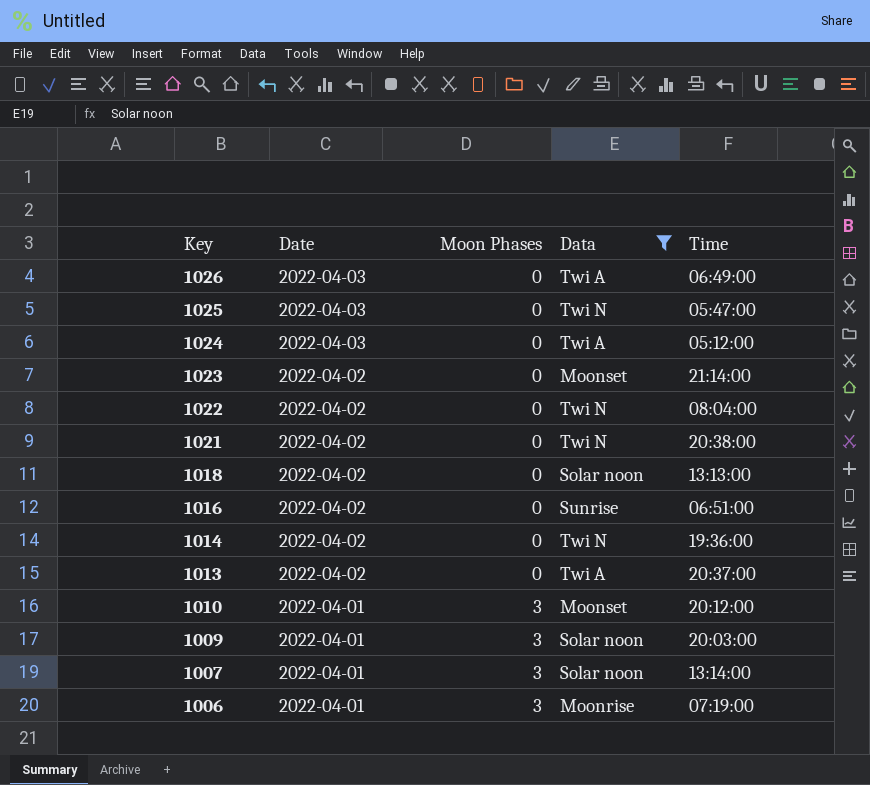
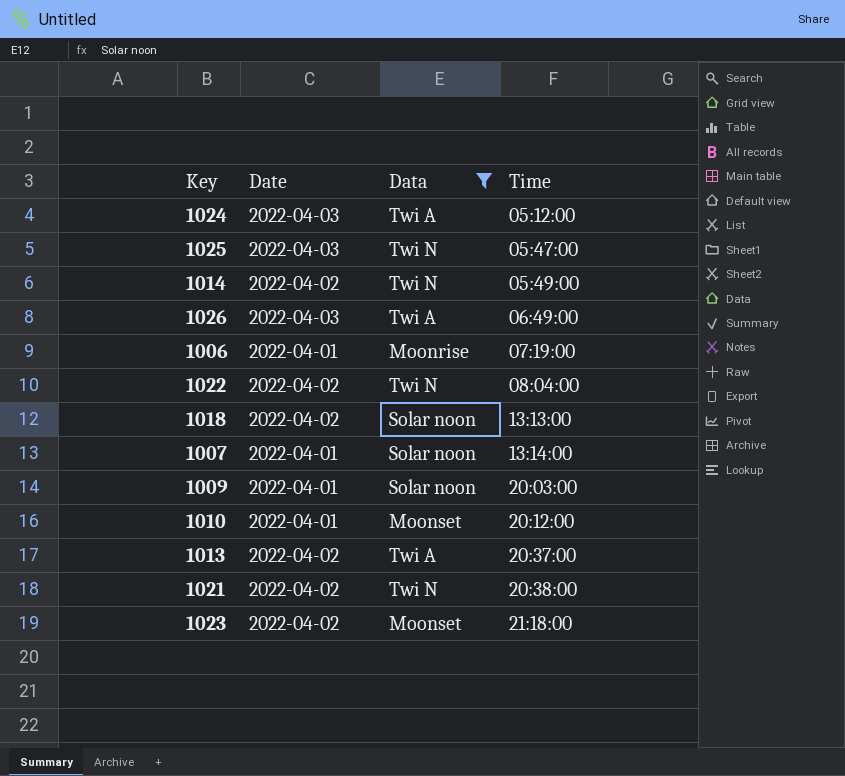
row order: Key descending -> Time ascending
column Moon Phases | position: 3 -> none
row 1016: 2022-04-02 | 0 | Sunrise | 06:51:00 -> none
1014 | Time: 19:36:00 -> 05:49:00
1023 | Time: 21:14:00 -> 21:18:00

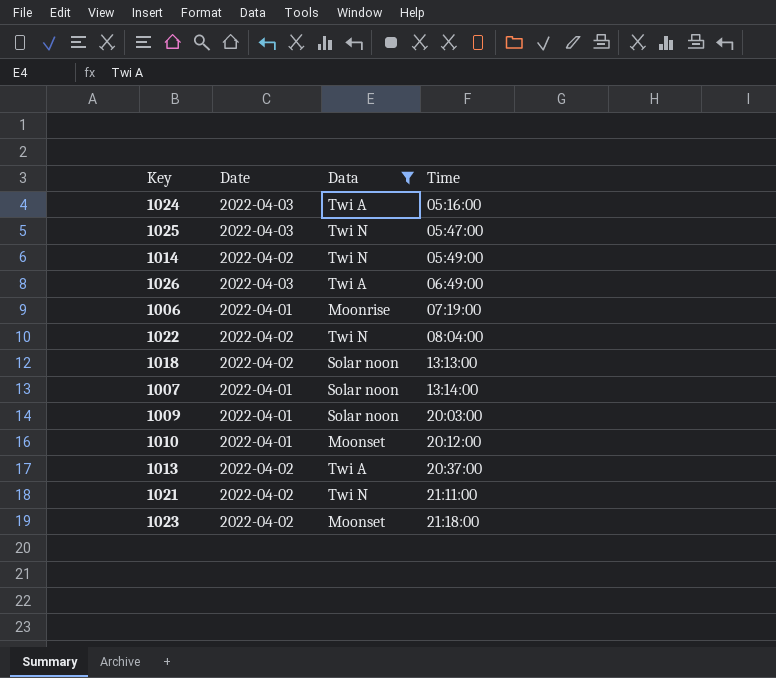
1024 | Time: 05:12:00 -> 05:16:00
1021 | Time: 20:38:00 -> 21:11:00

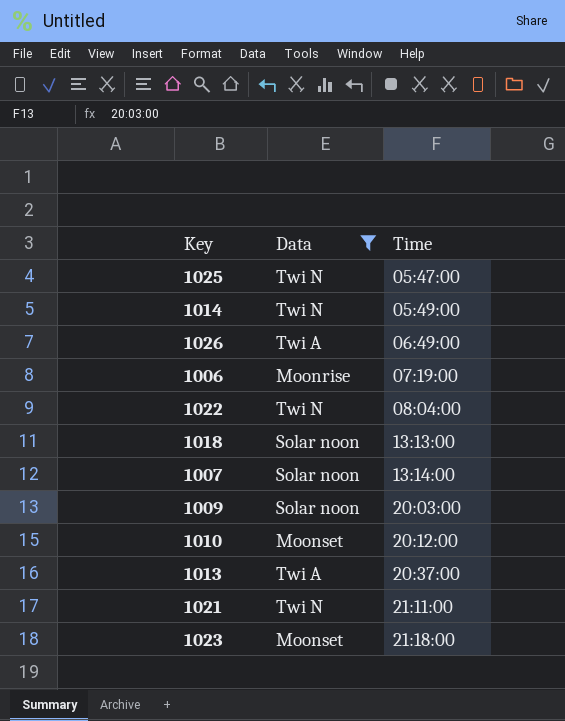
column Date | position: 2 -> none
row 1024: 2022-04-03 | Twi A | 05:16:00 -> none

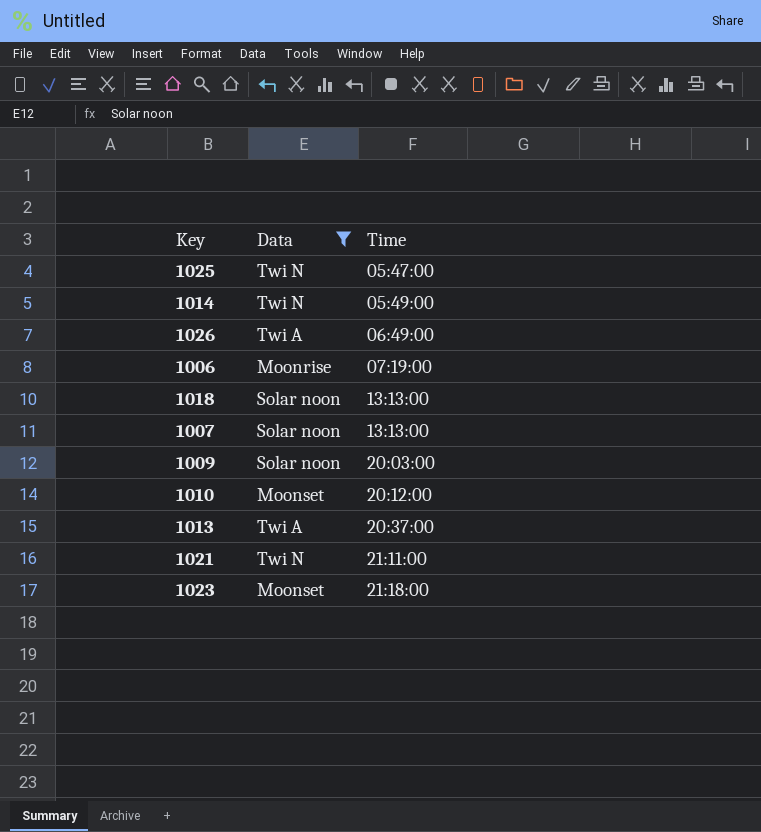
row 1022: Twi N | 08:04:00 -> none
1007 | Time: 13:14:00 -> 13:13:00

